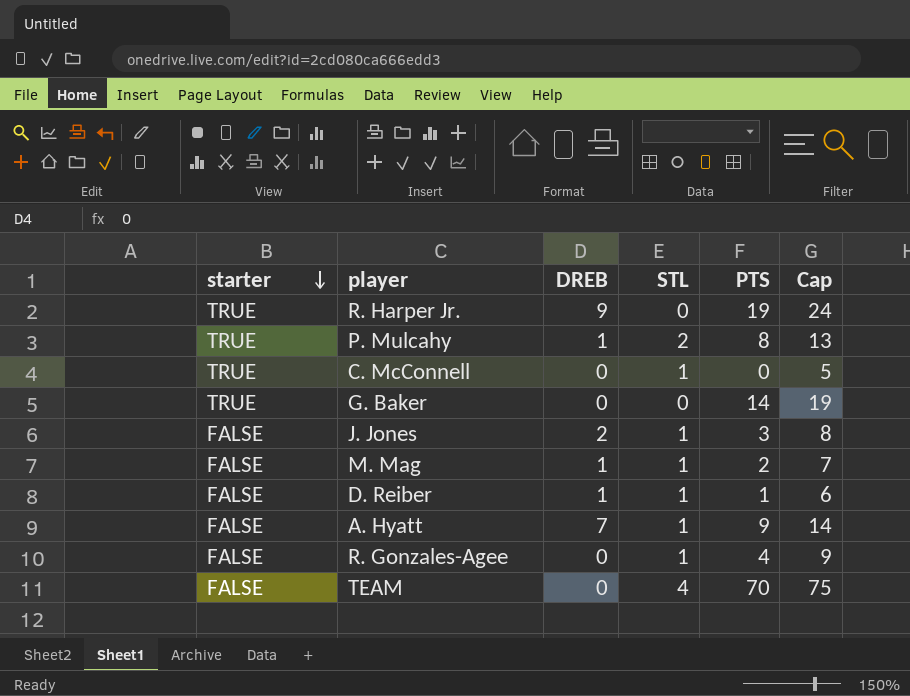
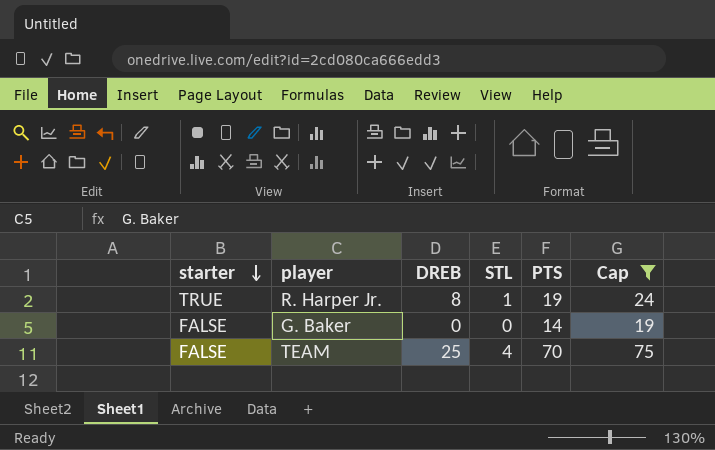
filter: none -> Cap >= 19
R. Harper Jr. | DREB: 9 -> 8
R. Harper Jr. | STL: 0 -> 1
G. Baker | starter: TRUE -> FALSE
TEAM | DREB: 0 -> 25

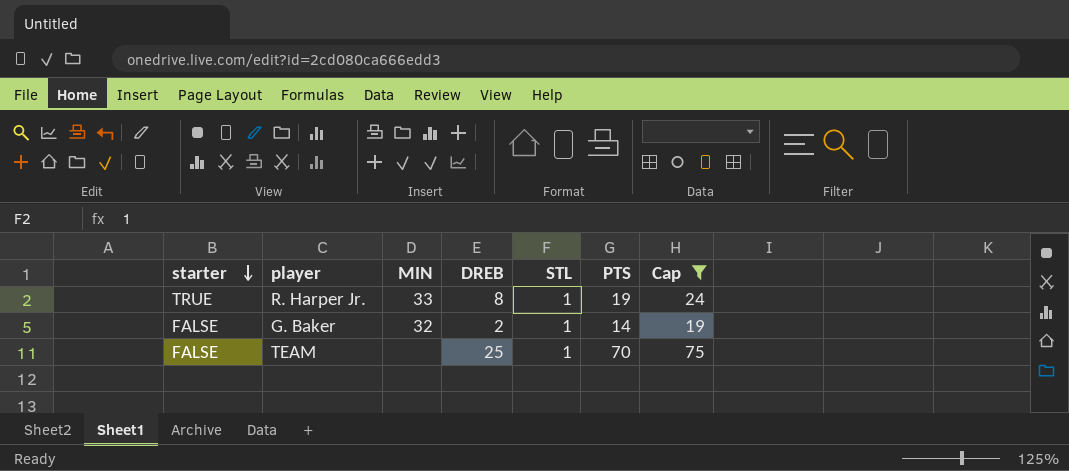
column MIN | position: none -> 3
G. Baker | DREB: 0 -> 2
G. Baker | STL: 0 -> 1
TEAM | STL: 4 -> 1

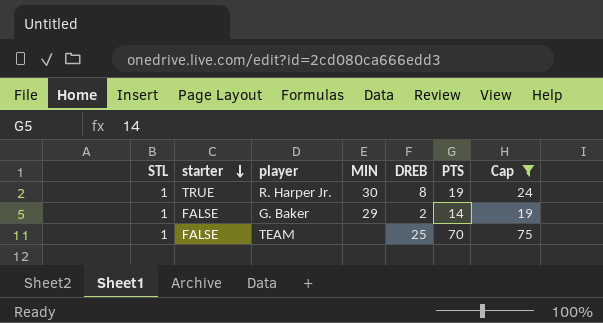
column STL | position: 5 -> 1
R. Harper Jr. | MIN: 33 -> 30
G. Baker | MIN: 32 -> 29

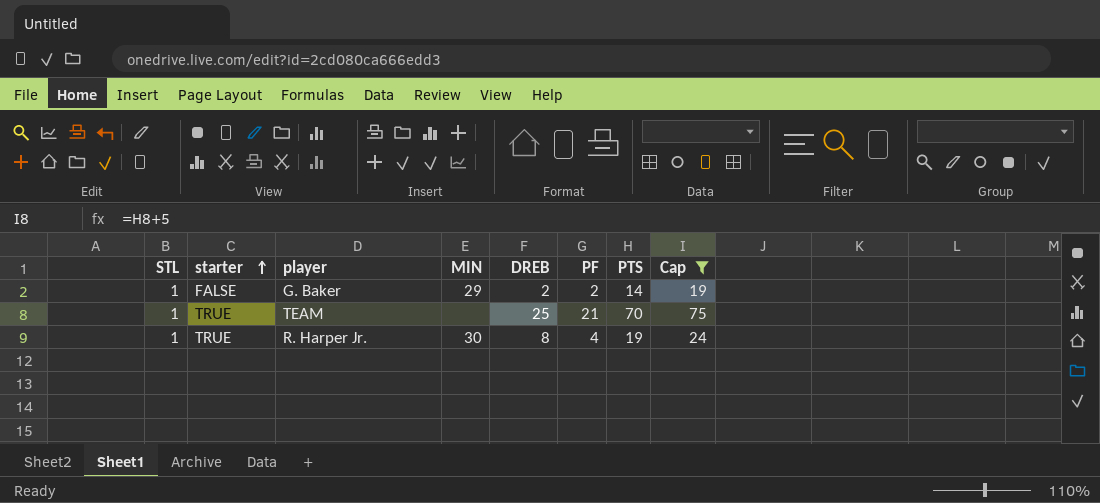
row order: starter descending -> starter ascending
column PF | position: none -> 6
TEAM | starter: FALSE -> TRUE

